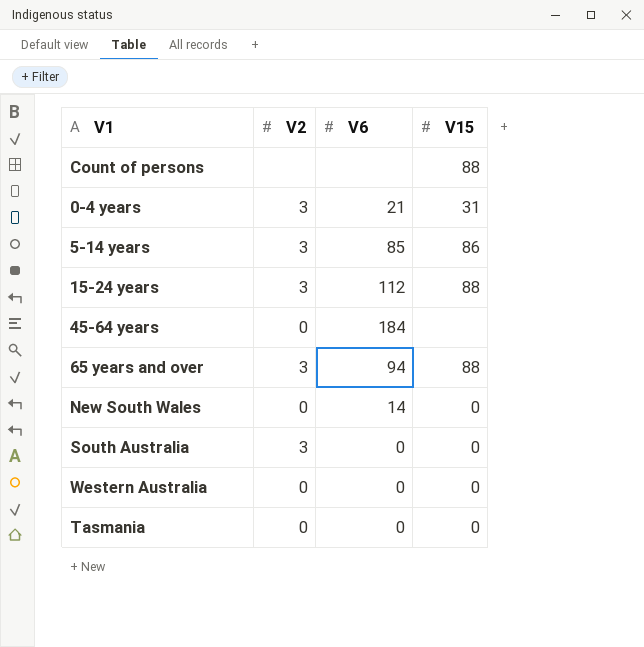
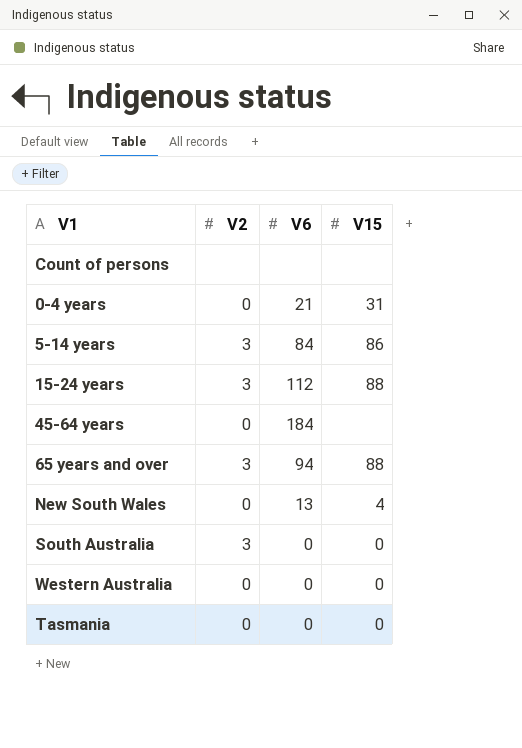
Count of persons | V15: 88 -> none
0-4 years | V2: 3 -> 0
5-14 years | V6: 85 -> 84
New South Wales | V6: 14 -> 13
New South Wales | V15: 0 -> 4

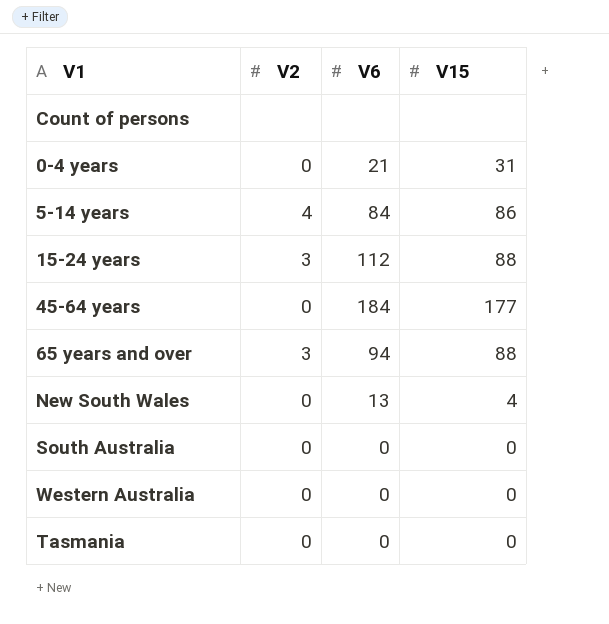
5-14 years | V2: 3 -> 4
45-64 years | V15: none -> 177
South Australia | V2: 3 -> 0

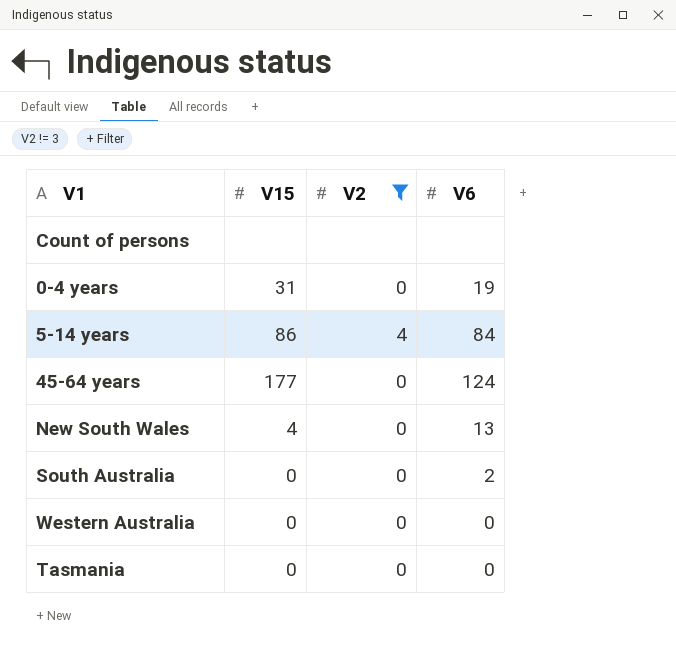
filter: none -> V2 != 3
column V15 | position: 4 -> 2
0-4 years | V6: 21 -> 19
45-64 years | V6: 184 -> 124
South Australia | V6: 0 -> 2

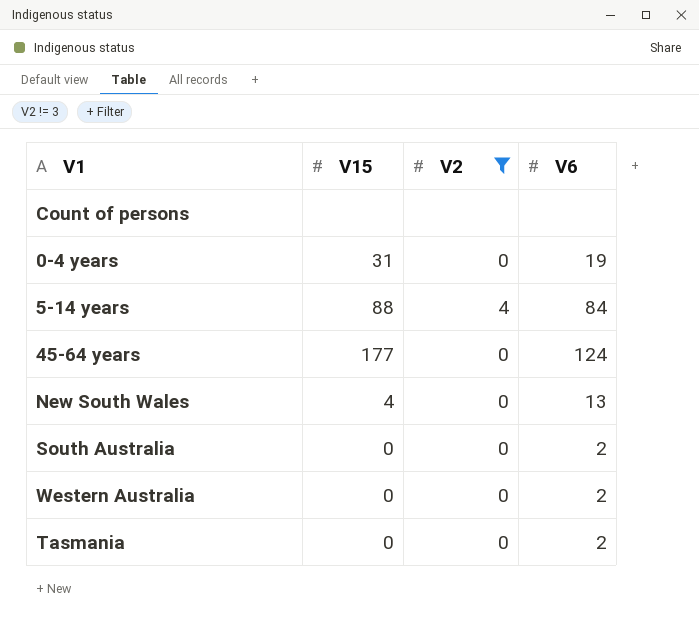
5-14 years | V15: 86 -> 88
Western Australia | V6: 0 -> 2
Tasmania | V6: 0 -> 2

